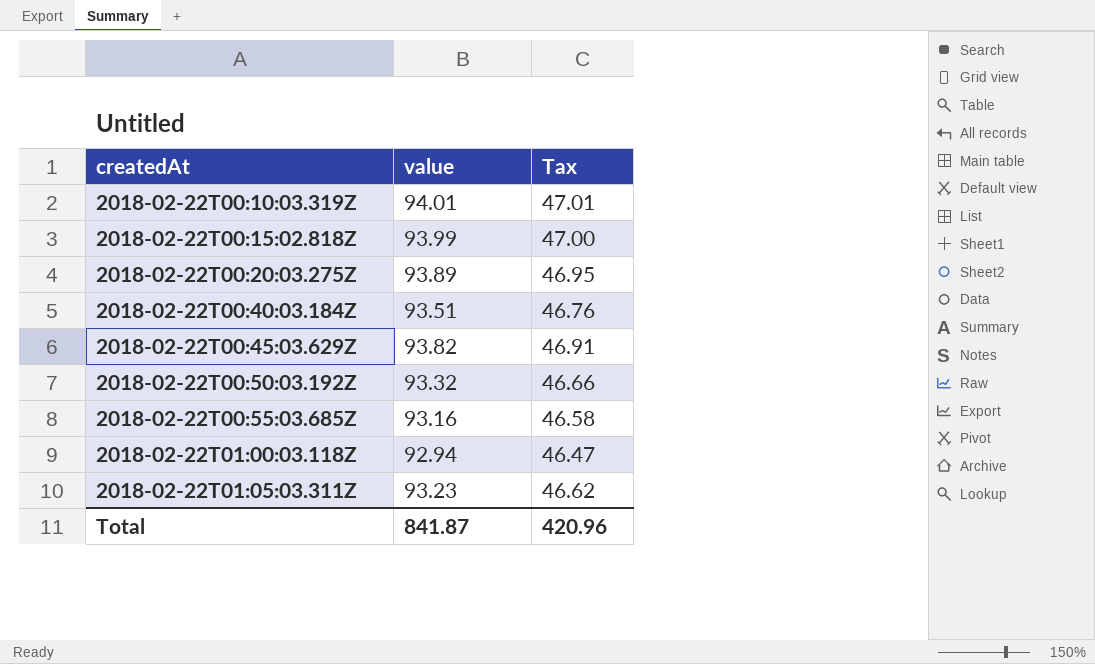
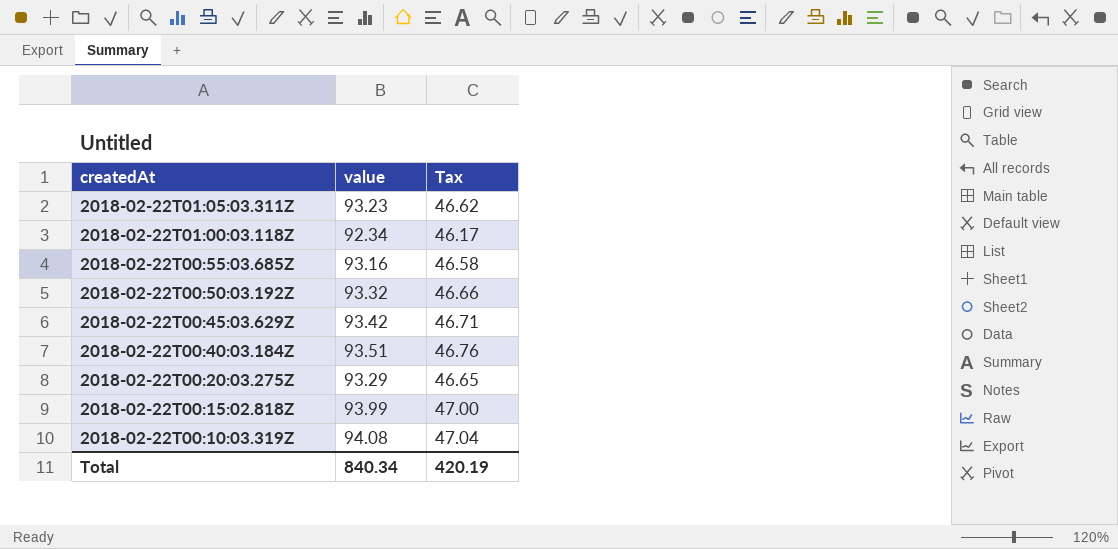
row order: createdAt ascending -> createdAt descending
2018-02-22T01:00:03.118Z | value: 92.94 -> 92.34
2018-02-22T01:00:03.118Z | Tax: 46.47 -> 46.17
2018-02-22T00:45:03.629Z | value: 93.82 -> 93.42
2018-02-22T00:45:03.629Z | Tax: 46.91 -> 46.71
2018-02-22T00:20:03.275Z | value: 93.89 -> 93.29
2018-02-22T00:20:03.275Z | Tax: 46.95 -> 46.65
2018-02-22T00:10:03.319Z | value: 94.01 -> 94.08
2018-02-22T00:10:03.319Z | Tax: 47.01 -> 47.04
Total | value: 841.87 -> 840.34
Total | Tax: 420.96 -> 420.19

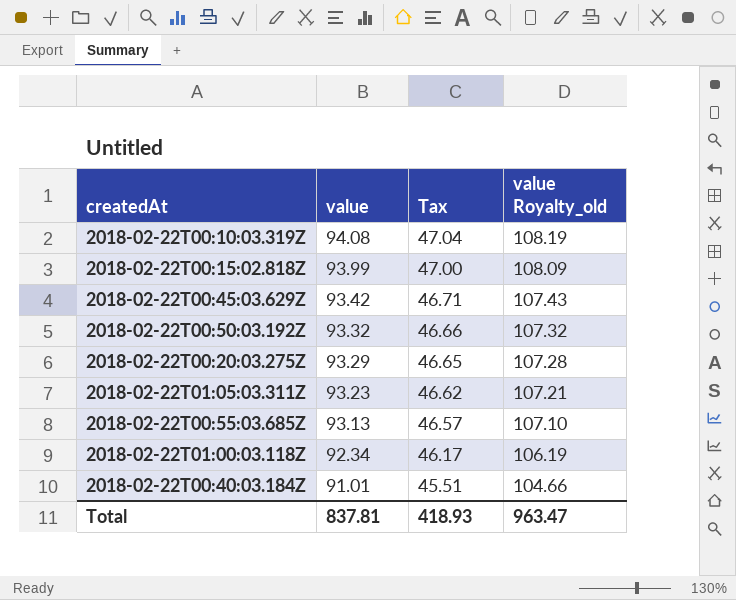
row order: createdAt descending -> value descending
column value Royalty_old | formula: none -> [value] * 1.15
2018-02-22T00:55:03.685Z | value: 93.16 -> 93.13
2018-02-22T00:55:03.685Z | Tax: 46.58 -> 46.57
2018-02-22T00:40:03.184Z | value: 93.51 -> 91.01
2018-02-22T00:40:03.184Z | Tax: 46.76 -> 45.51
Total | value: 840.34 -> 837.81
Total | Tax: 420.19 -> 418.93

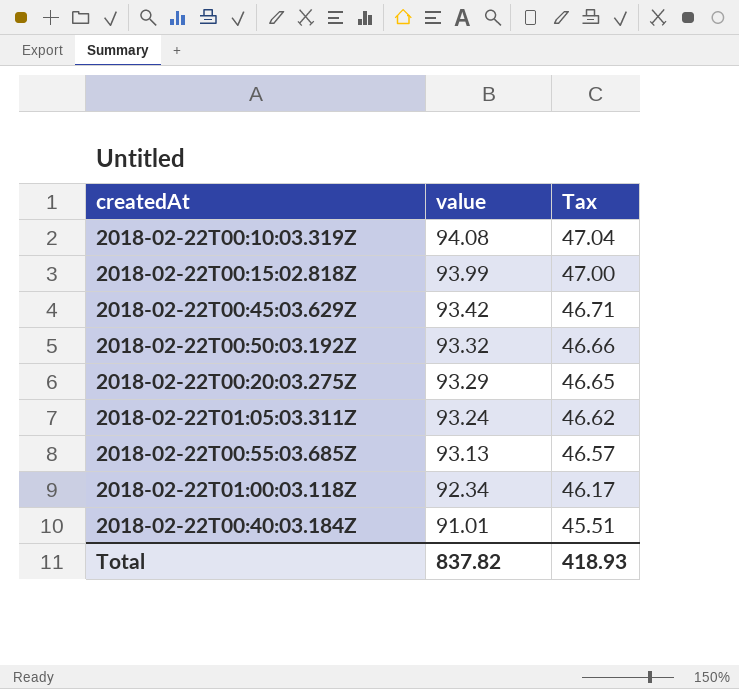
column value Royalty_old | formula: [value] * 1.15 -> none
2018-02-22T01:05:03.311Z | value: 93.23 -> 93.24
Total | value: 837.81 -> 837.82

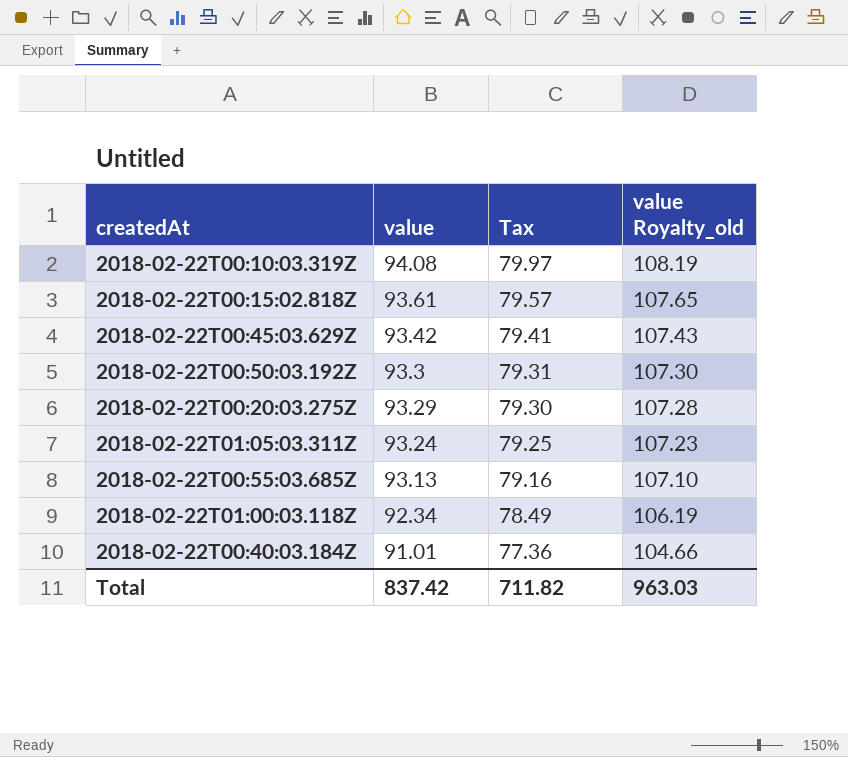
column Tax | formula: [value] * 0.5 -> [value] * 0.85
column value Royalty_old | formula: none -> [value] * 1.15
2018-02-22T00:15:02.818Z | value: 93.99 -> 93.61
2018-02-22T00:50:03.192Z | value: 93.32 -> 93.3
Total | value: 837.82 -> 837.42
Total | Tax: 418.93 -> 711.82

